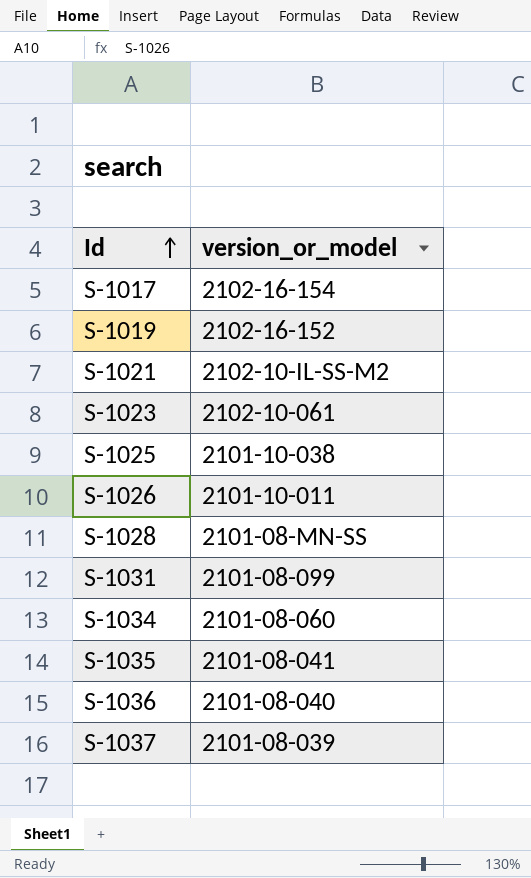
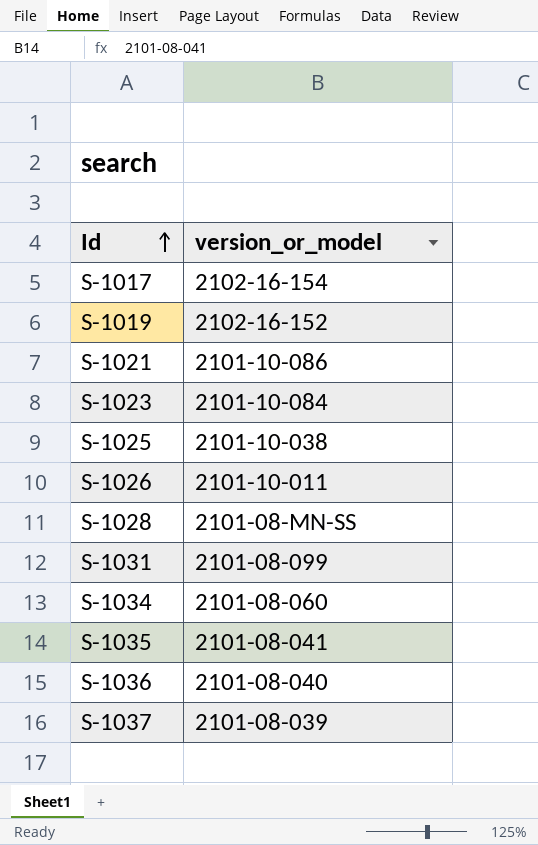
S-1021 | version_or_model: 2102-10-IL-SS-M2 -> 2101-10-086
S-1023 | version_or_model: 2102-10-061 -> 2101-10-084

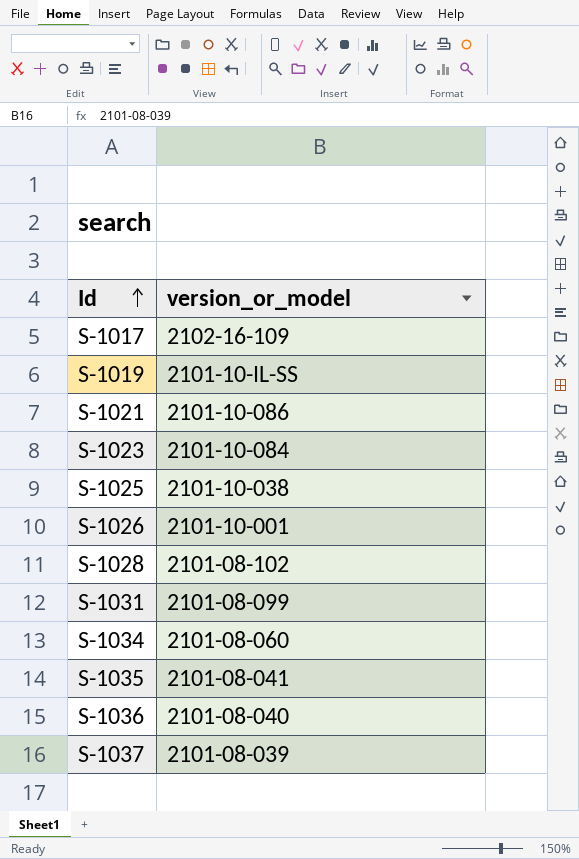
S-1017 | version_or_model: 2102-16-154 -> 2102-16-109
S-1019 | version_or_model: 2102-16-152 -> 2101-10-IL-SS
S-1026 | version_or_model: 2101-10-011 -> 2101-10-001
S-1028 | version_or_model: 2101-08-MN-SS -> 2101-08-102

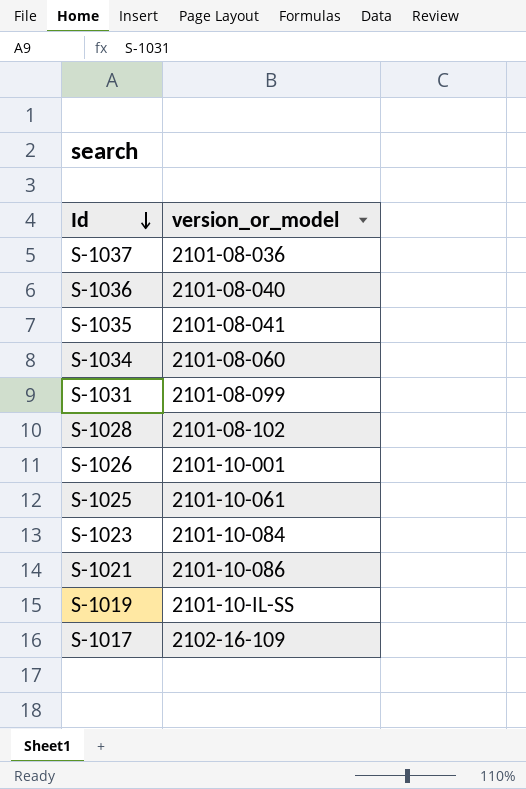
row order: Id ascending -> Id descending
S-1037 | version_or_model: 2101-08-039 -> 2101-08-036
S-1025 | version_or_model: 2101-10-038 -> 2101-10-061

